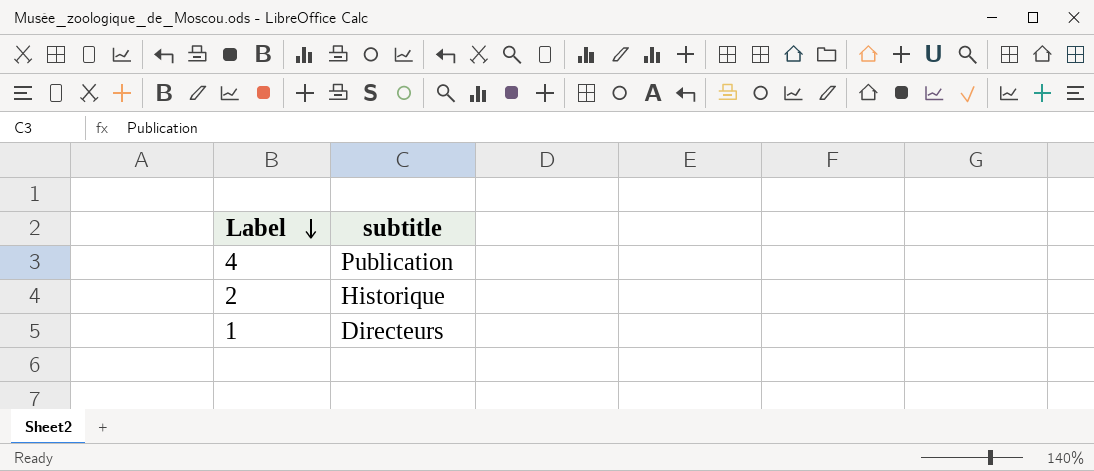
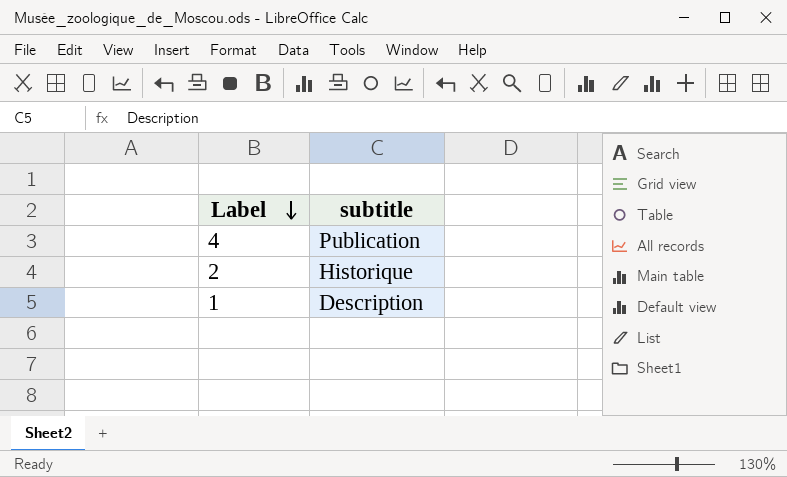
1 | subtitle: Directeurs -> Description

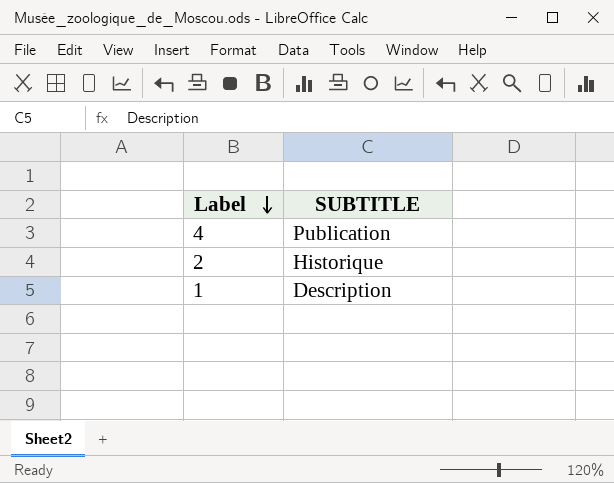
column name: subtitle -> SUBTITLE

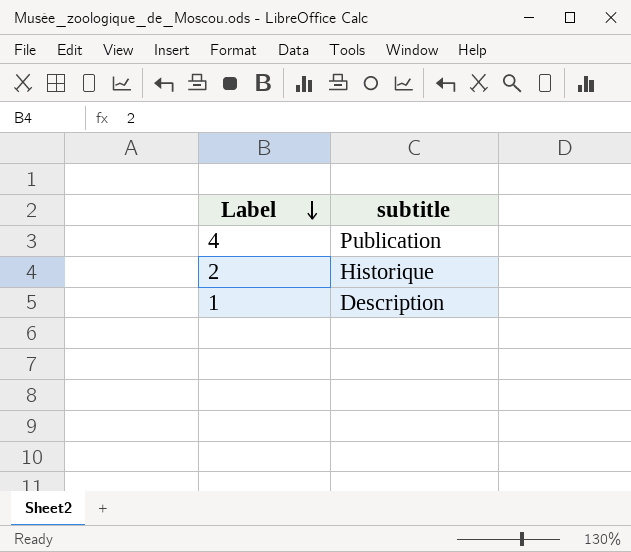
column name: SUBTITLE -> subtitle

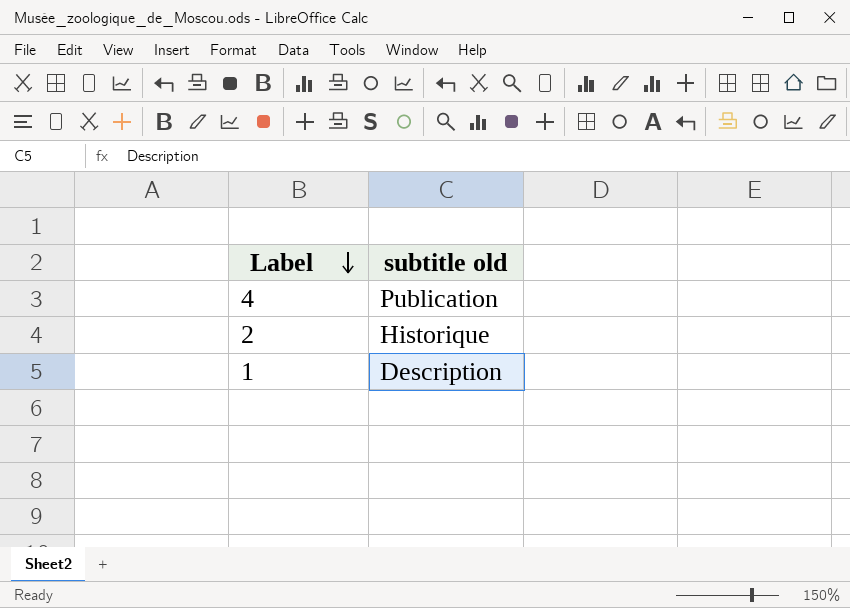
column name: subtitle -> subtitle old

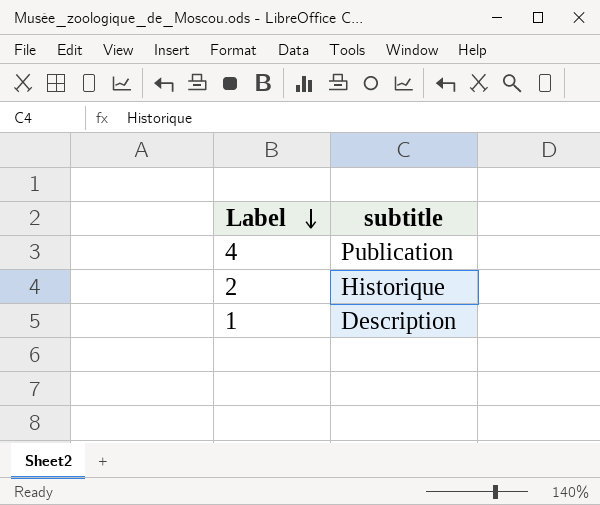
column name: subtitle old -> subtitle

